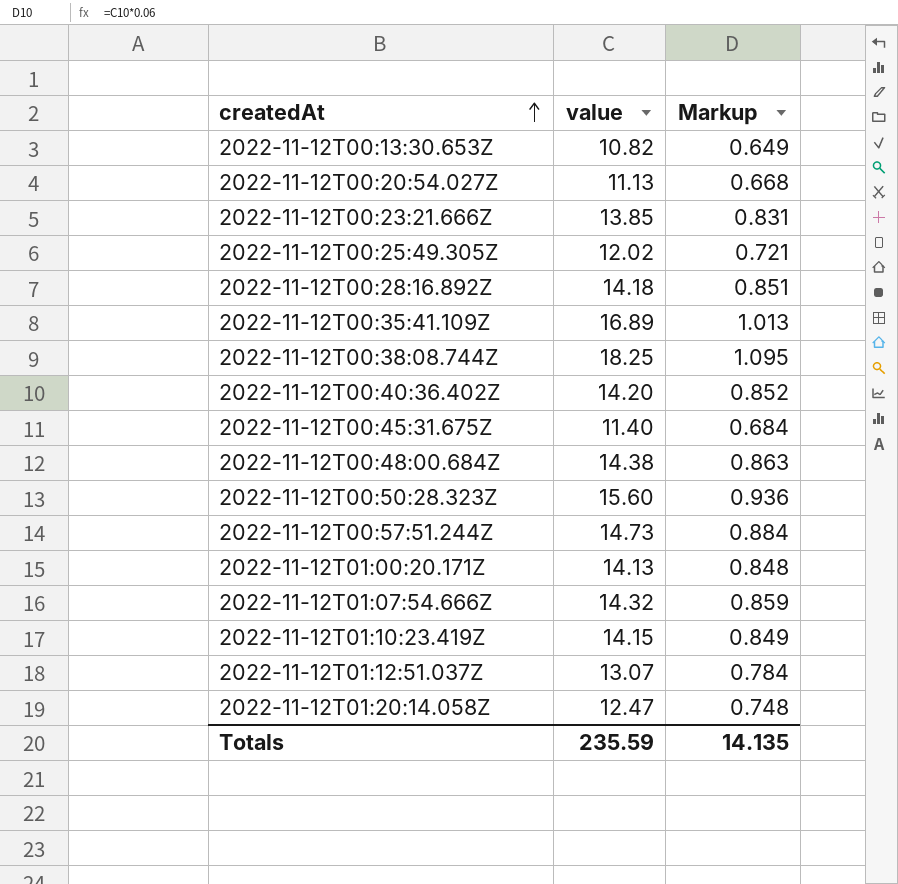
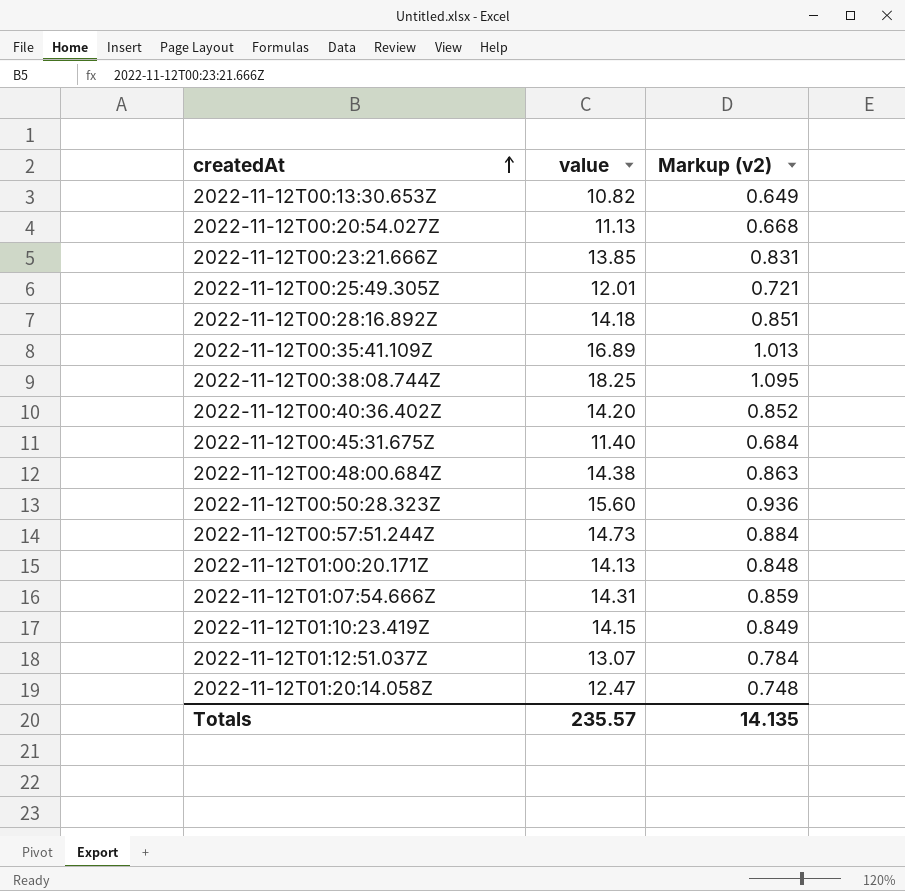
column name: Markup -> Markup (v2)
2022-11-12T00:25:49.305Z | value: 12.02 -> 12.01
2022-11-12T01:07:54.666Z | value: 14.32 -> 14.31
Totals | value: 235.59 -> 235.57

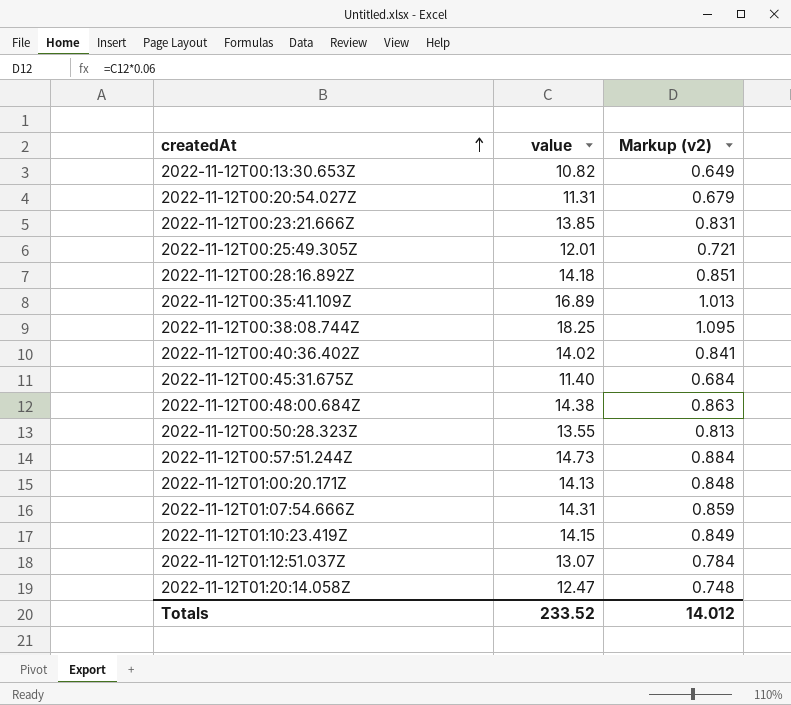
2022-11-12T00:20:54.027Z | value: 11.13 -> 11.31
2022-11-12T00:20:54.027Z | Markup (v2): 0.668 -> 0.679
2022-11-12T00:40:36.402Z | value: 14.20 -> 14.02
2022-11-12T00:40:36.402Z | Markup (v2): 0.852 -> 0.841
2022-11-12T00:50:28.323Z | value: 15.60 -> 13.55
2022-11-12T00:50:28.323Z | Markup (v2): 0.936 -> 0.813
Totals | value: 235.57 -> 233.52
Totals | Markup (v2): 14.135 -> 14.012

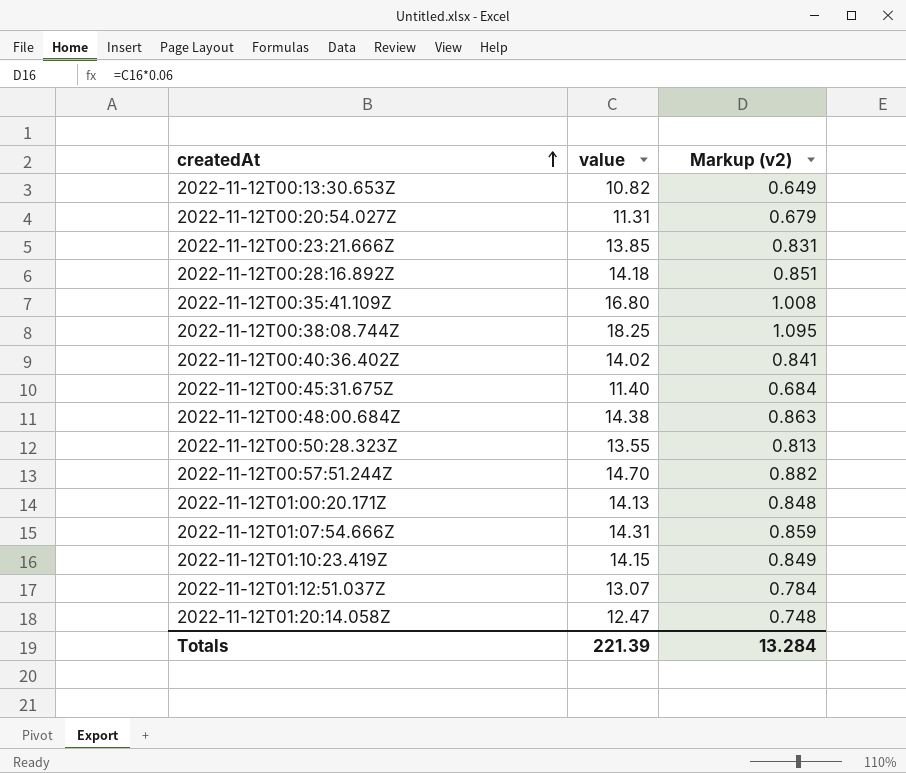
row 2022-11-12T00:25:49.305Z: 12.01 | 0.721 -> none
2022-11-12T00:35:41.109Z | value: 16.89 -> 16.80
2022-11-12T00:35:41.109Z | Markup (v2): 1.013 -> 1.008
2022-11-12T00:57:51.244Z | value: 14.73 -> 14.70
2022-11-12T00:57:51.244Z | Markup (v2): 0.884 -> 0.882
Totals | value: 233.52 -> 221.39
Totals | Markup (v2): 14.012 -> 13.284

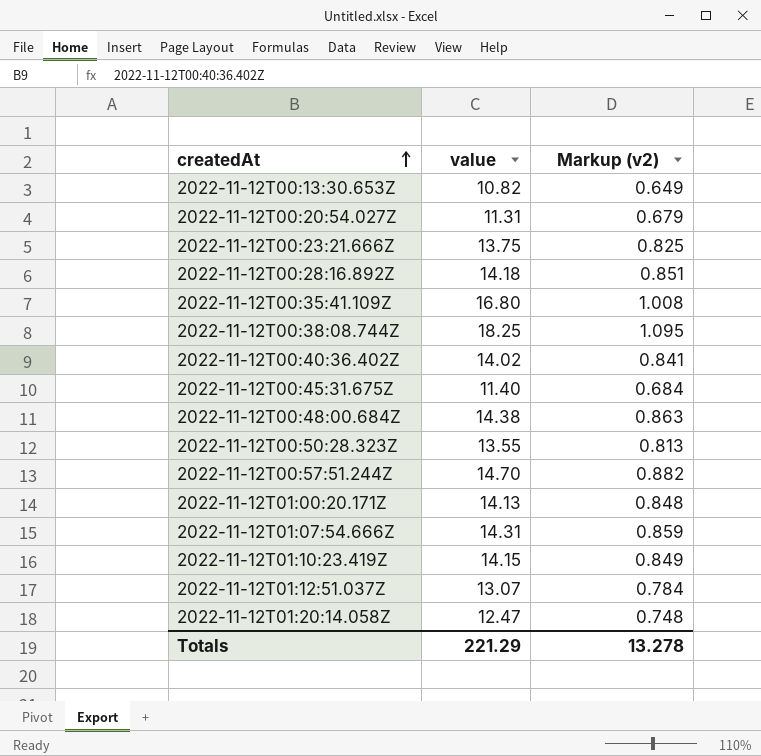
2022-11-12T00:23:21.666Z | value: 13.85 -> 13.75
2022-11-12T00:23:21.666Z | Markup (v2): 0.831 -> 0.825
Totals | value: 221.39 -> 221.29
Totals | Markup (v2): 13.284 -> 13.278

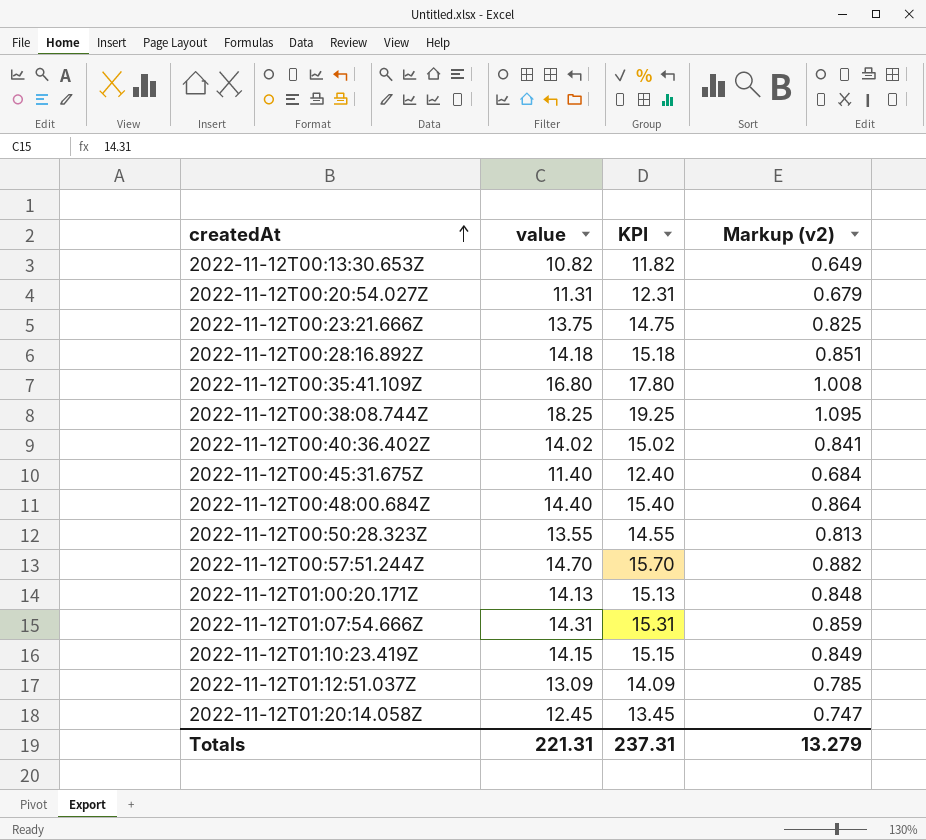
column KPI | formula: none -> [value] + 1
2022-11-12T00:48:00.684Z | value: 14.38 -> 14.40
2022-11-12T00:48:00.684Z | Markup (v2): 0.863 -> 0.864
2022-11-12T01:12:51.037Z | value: 13.07 -> 13.09
2022-11-12T01:12:51.037Z | Markup (v2): 0.784 -> 0.785
2022-11-12T01:20:14.058Z | value: 12.47 -> 12.45
2022-11-12T01:20:14.058Z | Markup (v2): 0.748 -> 0.747
Totals | value: 221.29 -> 221.31
Totals | Markup (v2): 13.278 -> 13.279

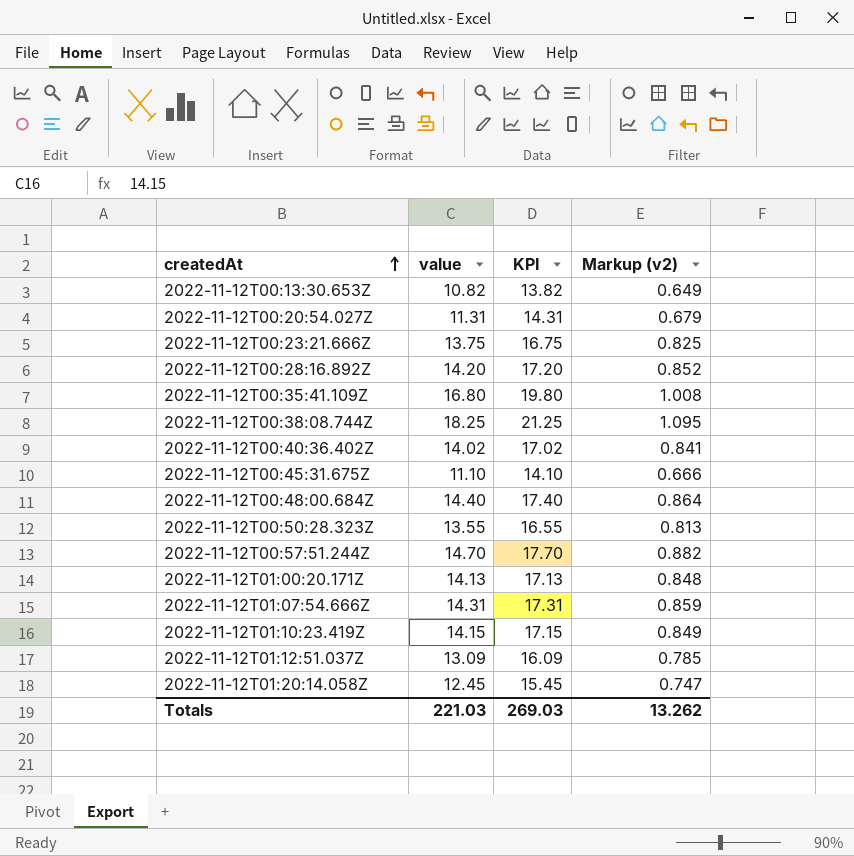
column KPI | formula: [value] + 1 -> [value] + 3
2022-11-12T00:28:16.892Z | value: 14.18 -> 14.20
2022-11-12T00:28:16.892Z | Markup (v2): 0.851 -> 0.852
2022-11-12T00:45:31.675Z | value: 11.40 -> 11.10
2022-11-12T00:45:31.675Z | Markup (v2): 0.684 -> 0.666
Totals | value: 221.31 -> 221.03
Totals | KPI: 237.31 -> 269.03
Totals | Markup (v2): 13.279 -> 13.262

